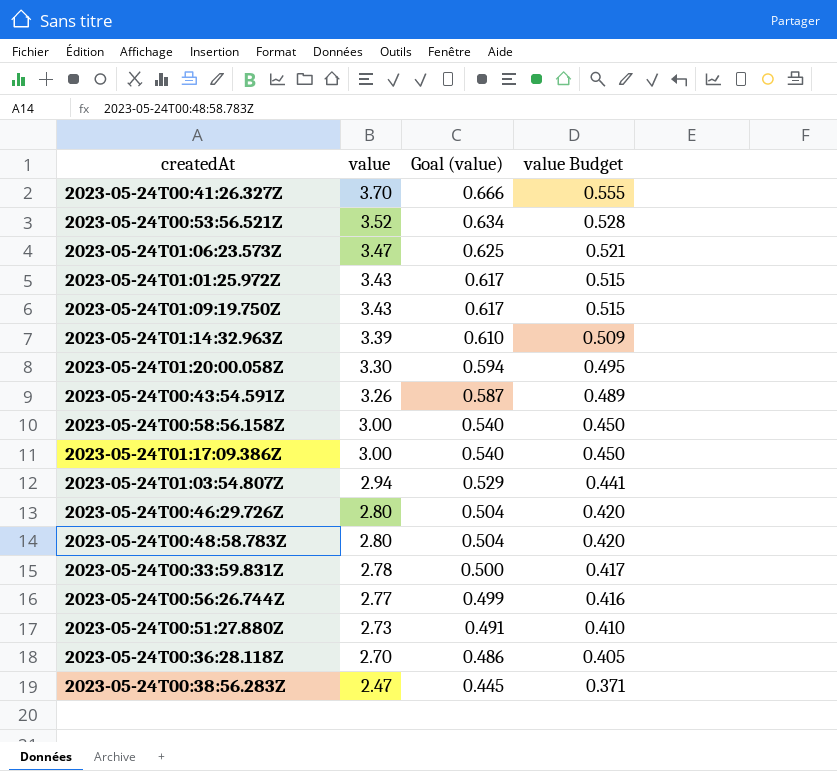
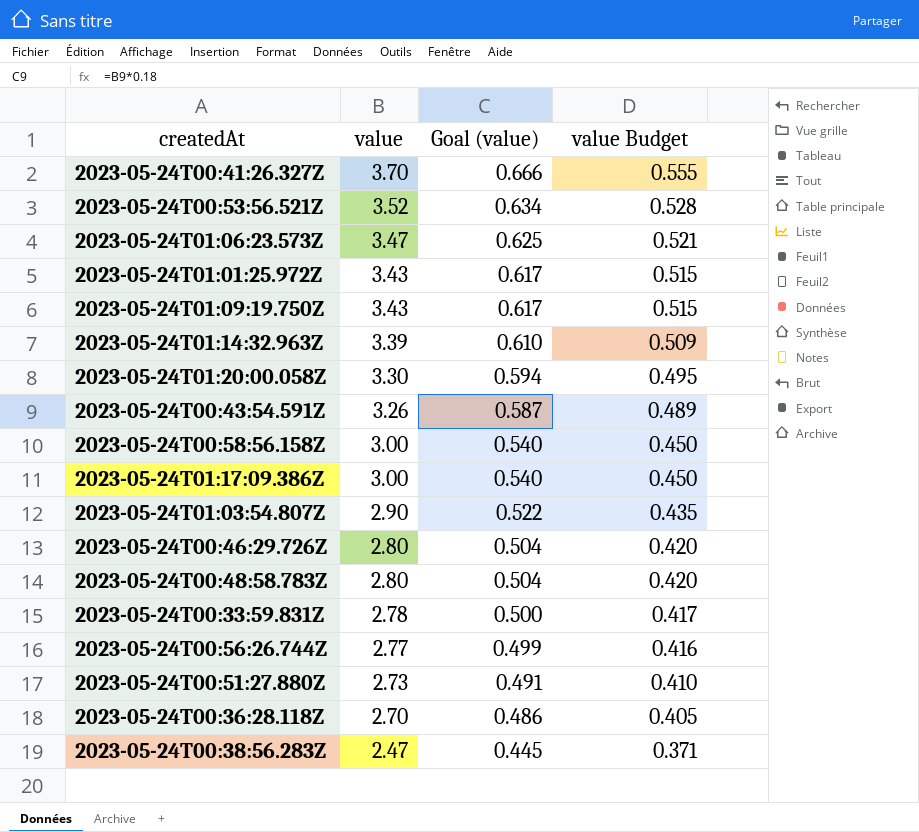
2023-05-24T01:03:54.807Z | value: 2.94 -> 2.90
2023-05-24T01:03:54.807Z | Goal (value): 0.529 -> 0.522
2023-05-24T01:03:54.807Z | value Budget: 0.441 -> 0.435

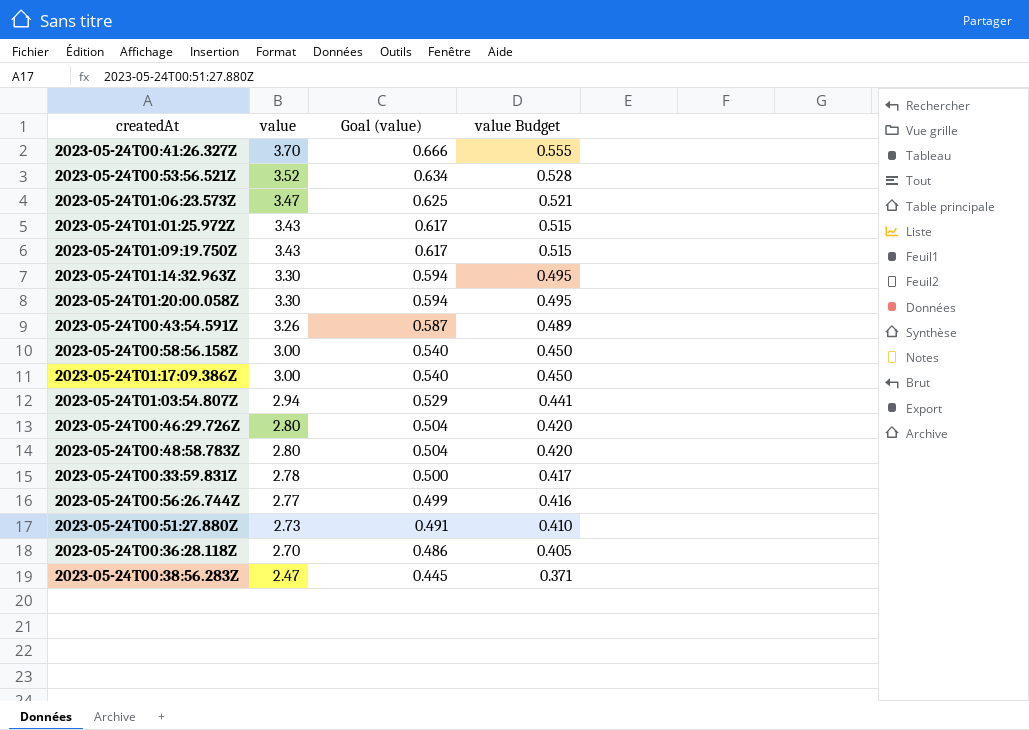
2023-05-24T01:14:32.963Z | value: 3.39 -> 3.30
2023-05-24T01:14:32.963Z | Goal (value): 0.610 -> 0.594
2023-05-24T01:14:32.963Z | value Budget: 0.509 -> 0.495
2023-05-24T01:03:54.807Z | value: 2.90 -> 2.94
2023-05-24T01:03:54.807Z | Goal (value): 0.522 -> 0.529
2023-05-24T01:03:54.807Z | value Budget: 0.435 -> 0.441

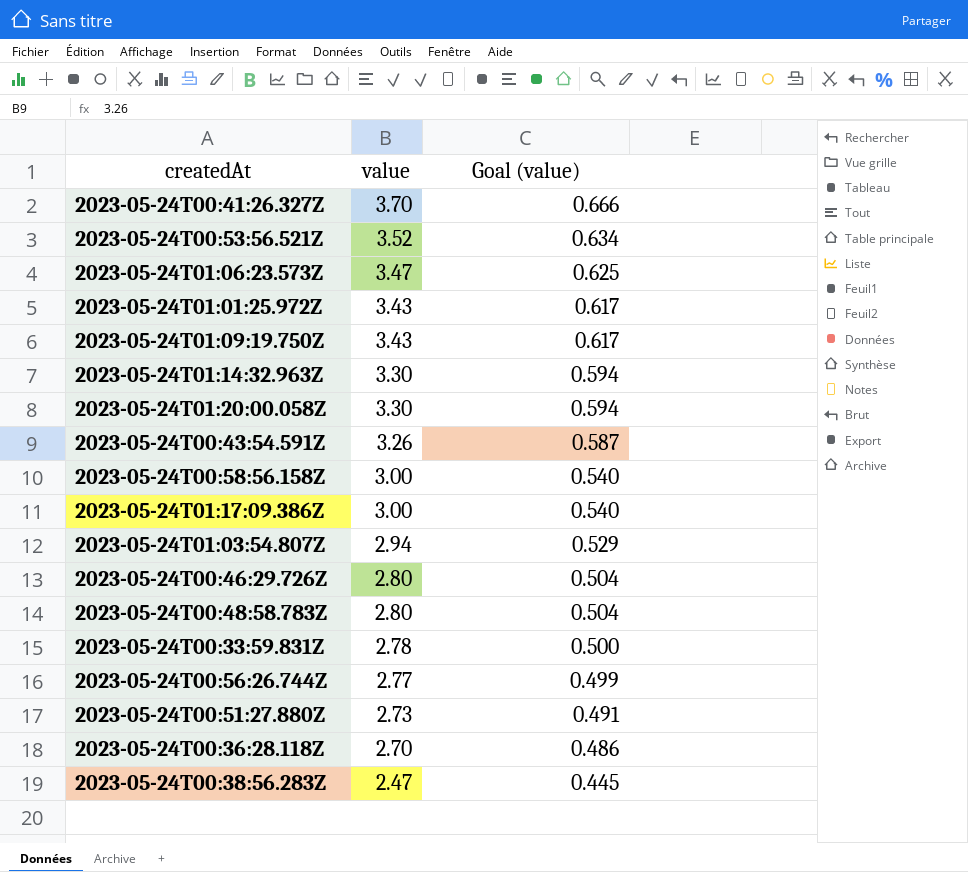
column value Budget | formula: [value] * 0.15 -> none

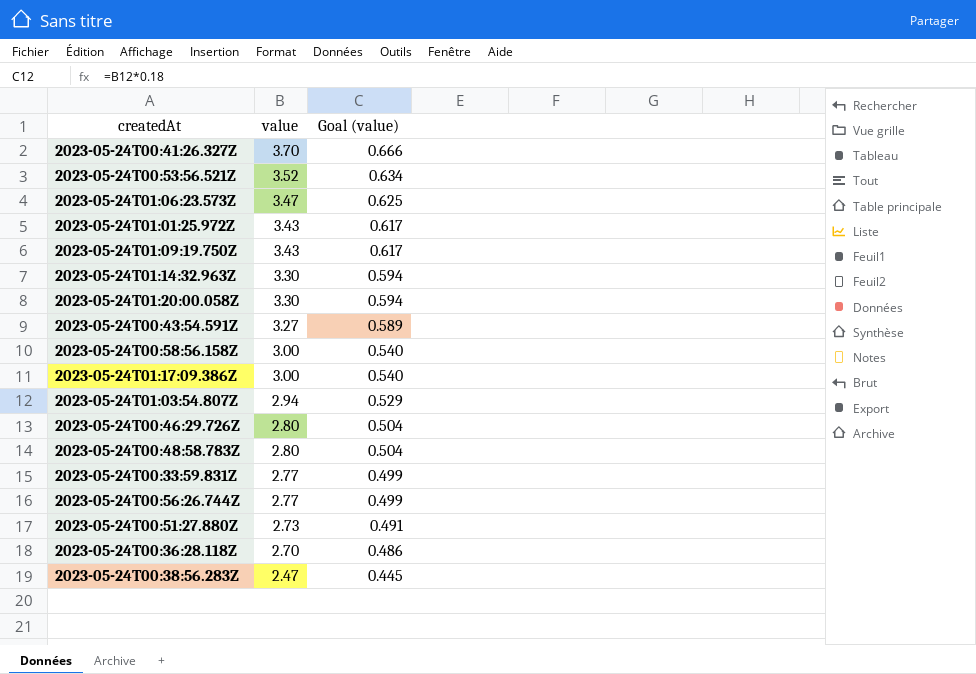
2023-05-24T00:43:54.591Z | value: 3.26 -> 3.27
2023-05-24T00:43:54.591Z | Goal (value): 0.587 -> 0.589
2023-05-24T00:33:59.831Z | value: 2.78 -> 2.77
2023-05-24T00:33:59.831Z | Goal (value): 0.500 -> 0.499

